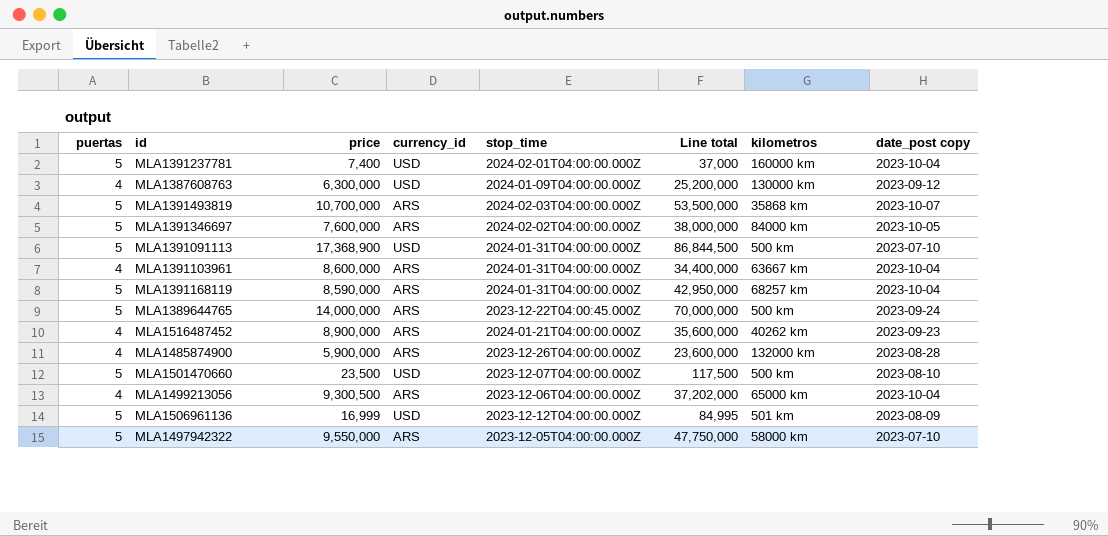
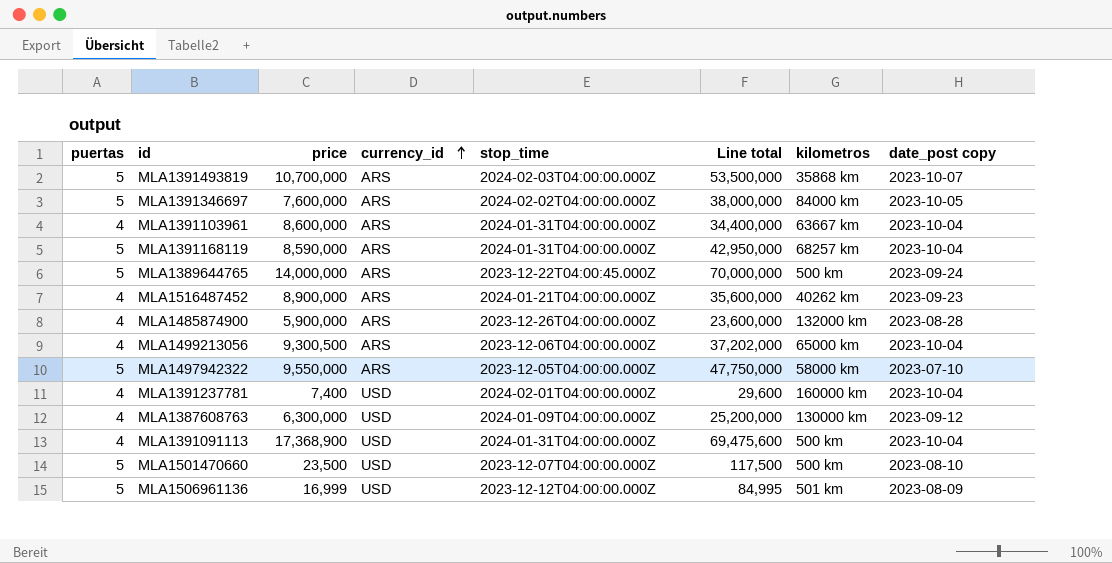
row order: none -> currency_id ascending
MLA1391237781 | puertas: 5 -> 4
MLA1391237781 | Line total: 37,000 -> 29,600
MLA1391091113 | puertas: 5 -> 4
MLA1391091113 | Line total: 86,844,500 -> 69,475,600
MLA1391091113 | date_post copy: 2023-07-10 -> 2023-10-04

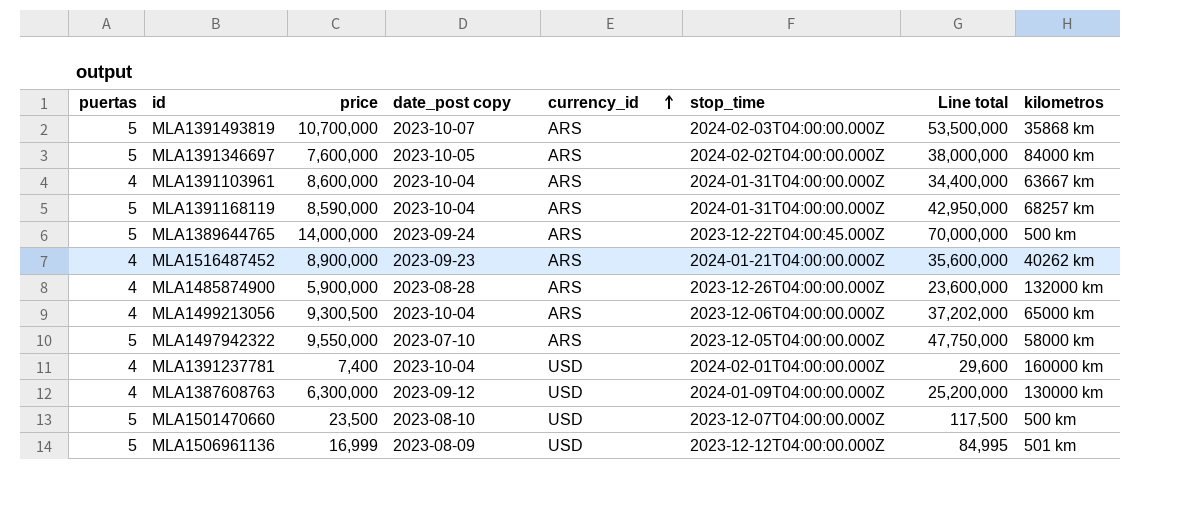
column date_post copy | position: 8 -> 4
row MLA1391091113: 4 | 17,368,900 | USD | 2024-01-31T04:00:00.000Z | 69,475,600 | 500 km | 2023-10-04 -> none

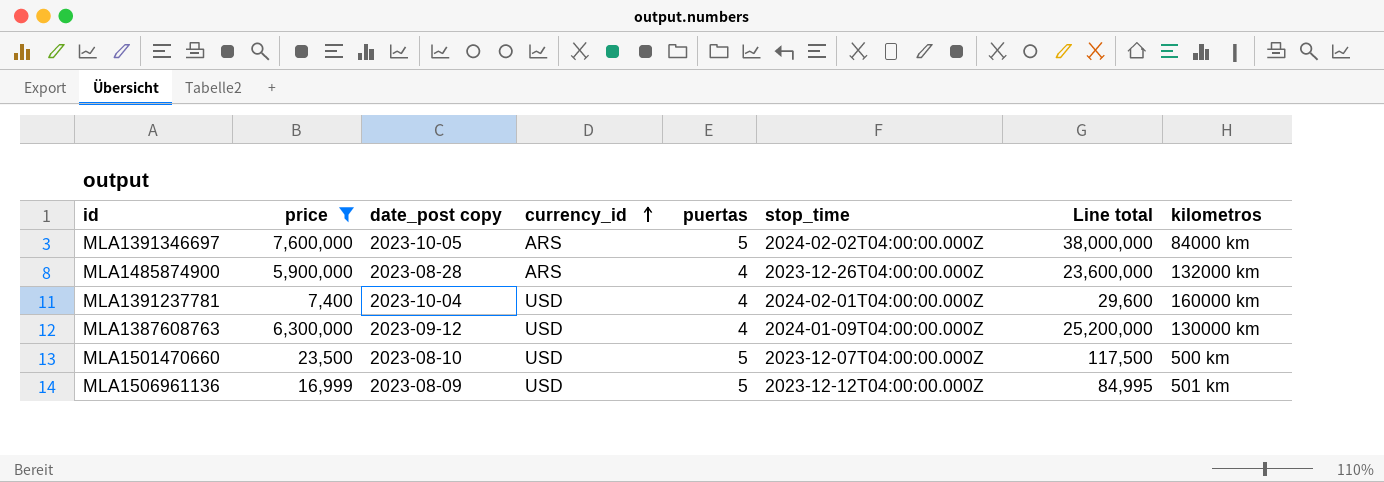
filter: none -> price <= 7,600,000
column puertas | position: 1 -> 5

